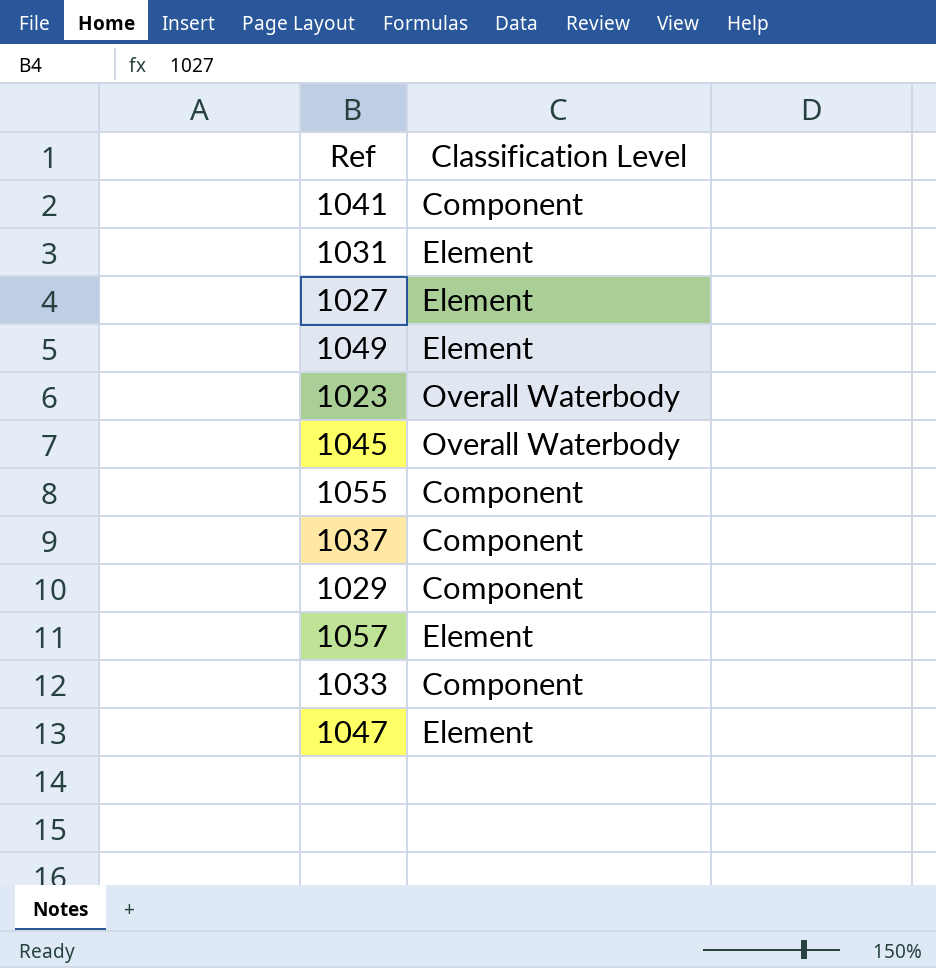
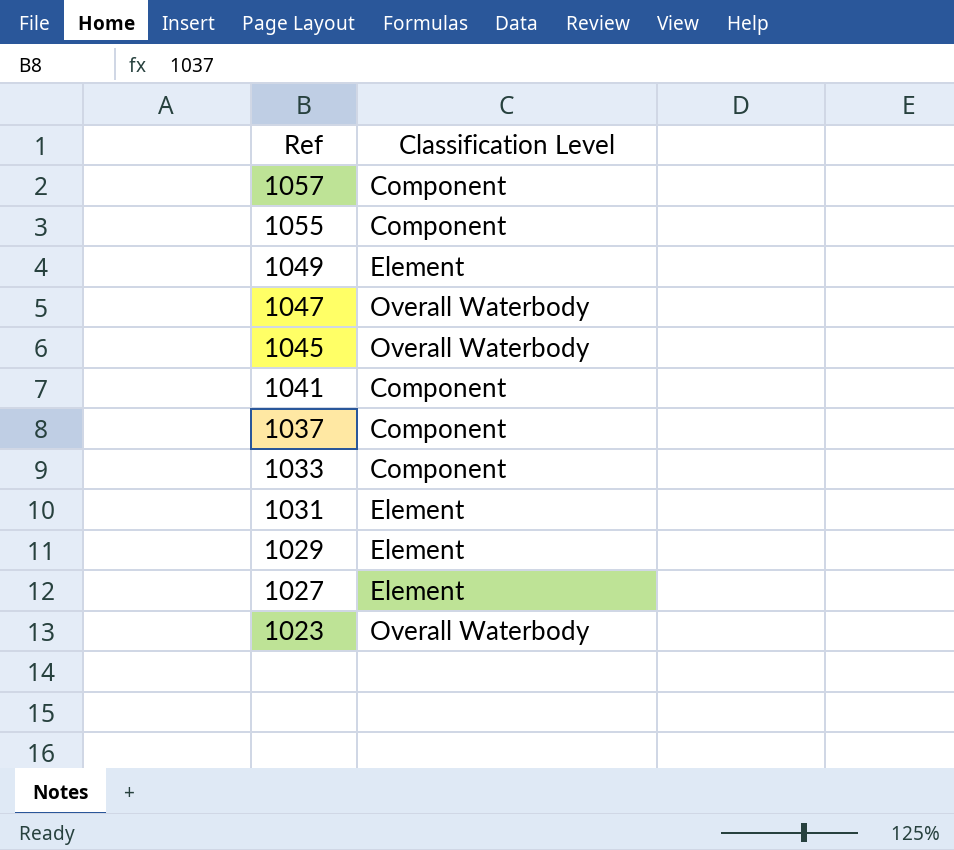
row order: none -> Ref descending
1057 | Classification Level: Element -> Component
1047 | Classification Level: Element -> Overall Waterbody
1029 | Classification Level: Component -> Element

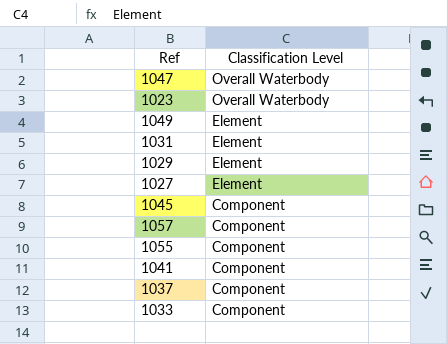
row order: Ref descending -> Classification Level descending
1045 | Classification Level: Overall Waterbody -> Component

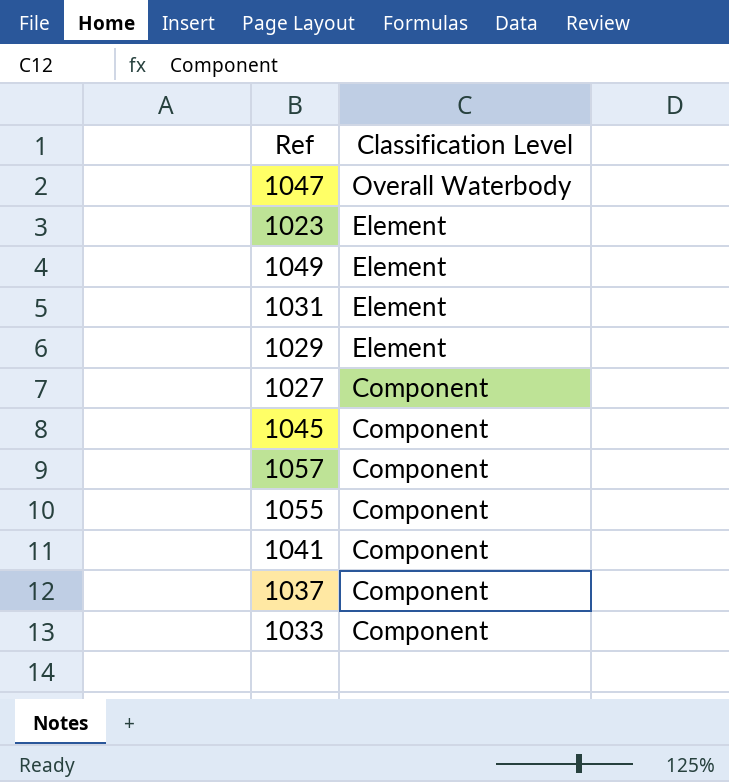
1023 | Classification Level: Overall Waterbody -> Element
1027 | Classification Level: Element -> Component

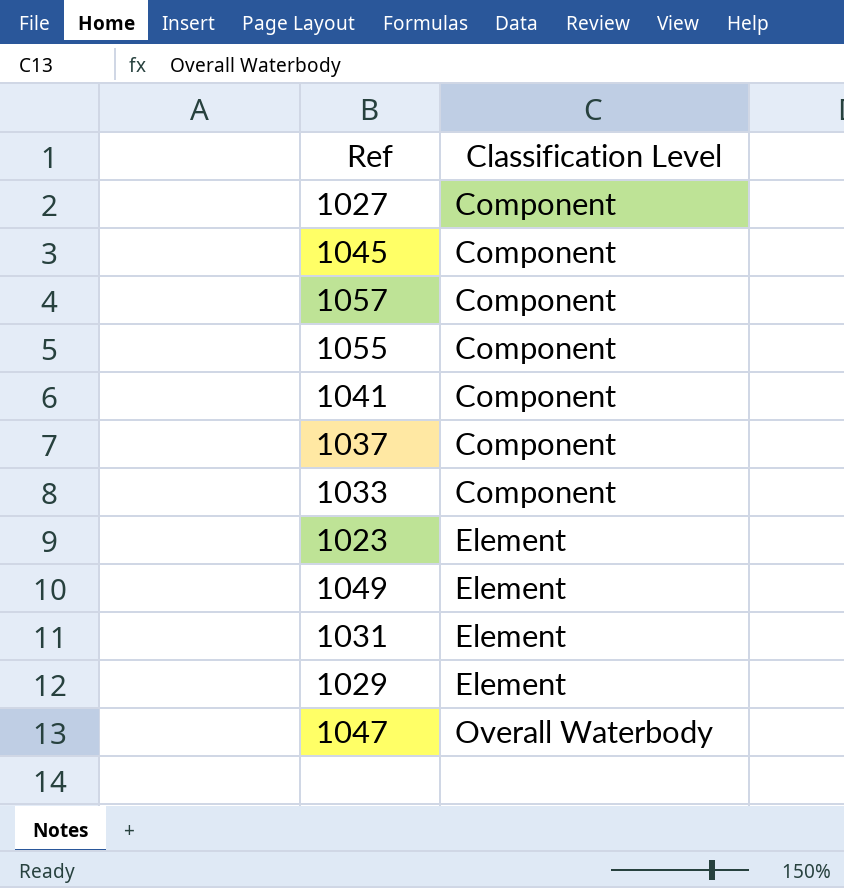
row order: Classification Level descending -> Classification Level ascending

